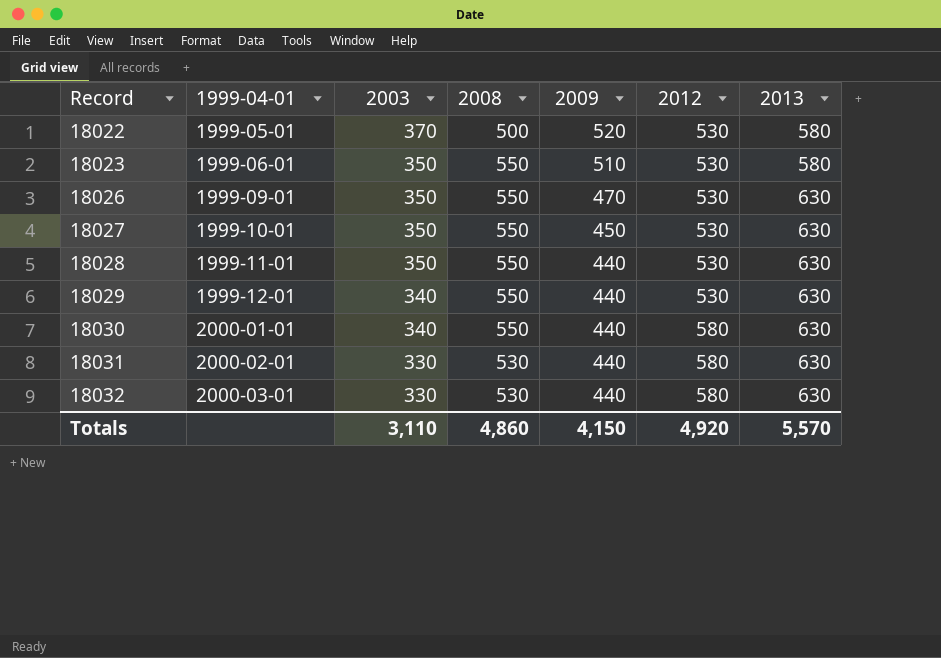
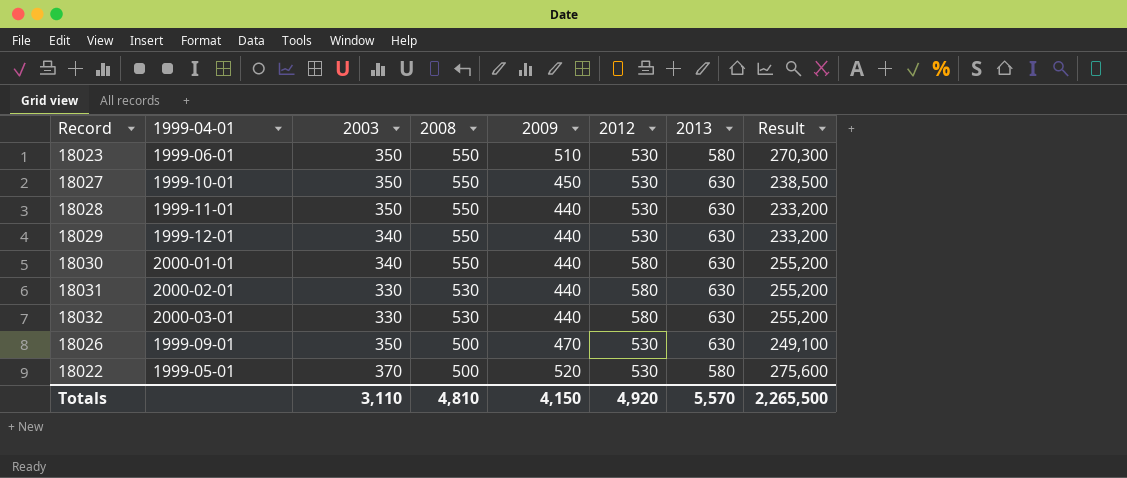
row order: Record ascending -> 2008 descending
column Result | formula: none -> [2009] * [2012]
18026 | 2008: 550 -> 500
Totals | 2008: 4,860 -> 4,810

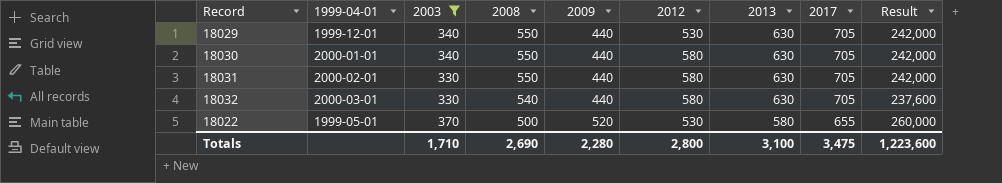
filter: none -> 2003 != 350
column 2017 | position: none -> 8
column Result | formula: [2009] * [2012] -> [2008] * [2009]
18031 | 2008: 530 -> 550
18032 | 2008: 530 -> 540
Totals | 2003: 3,110 -> 1,710
Totals | 2008: 4,810 -> 2,690
Totals | 2009: 4,150 -> 2,280
Totals | 2012: 4,920 -> 2,800
Totals | 2013: 5,570 -> 3,100
Totals | Result: 2,265,500 -> 1,223,600

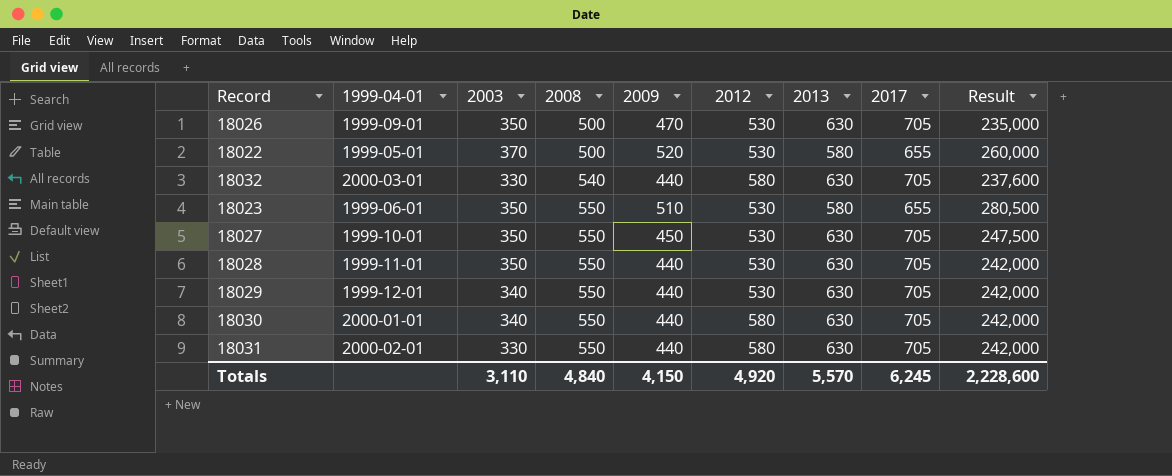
filter: 2003 != 350 -> none
row order: 2008 descending -> 2008 ascending
Totals | 2003: 1,710 -> 3,110
Totals | 2008: 2,690 -> 4,840
Totals | 2009: 2,280 -> 4,150
Totals | 2012: 2,800 -> 4,920
Totals | 2013: 3,100 -> 5,570
Totals | 2017: 3,475 -> 6,245
Totals | Result: 1,223,600 -> 2,228,600

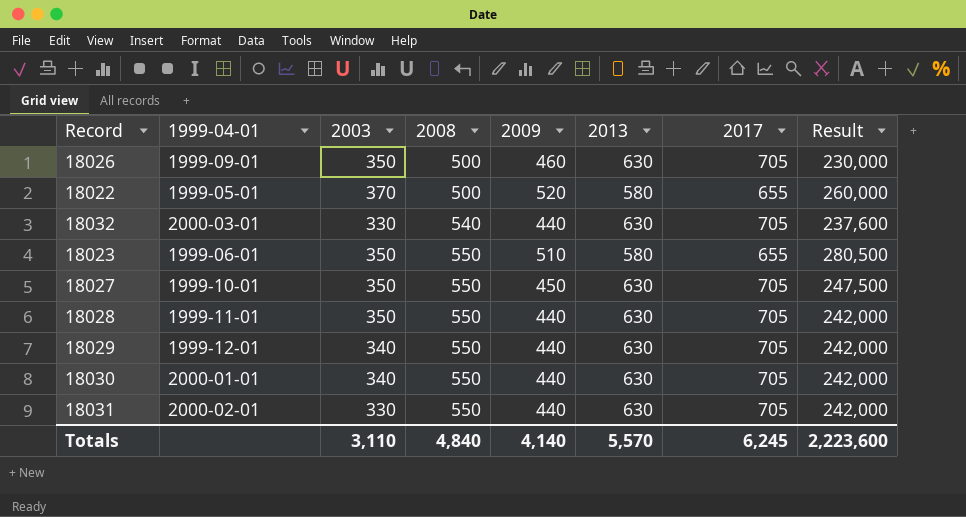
column 2012 | position: 6 -> none
18026 | 2009: 470 -> 460
18026 | Result: 235,000 -> 230,000
Totals | 2009: 4,150 -> 4,140
Totals | Result: 2,228,600 -> 2,223,600

